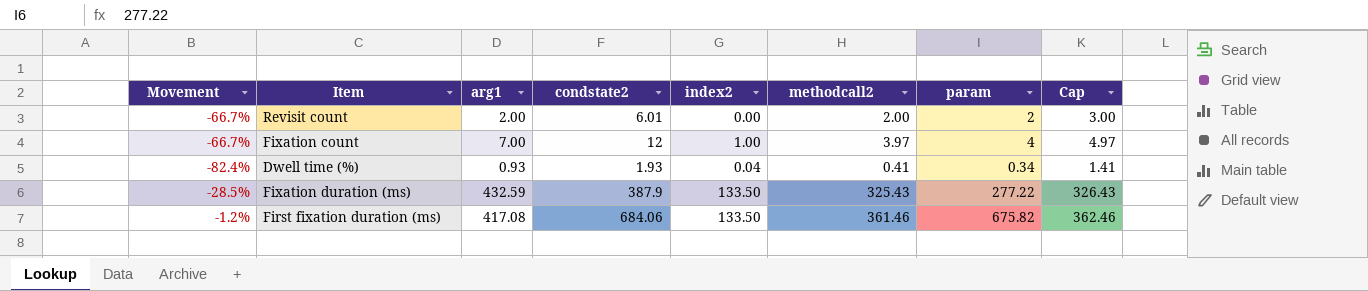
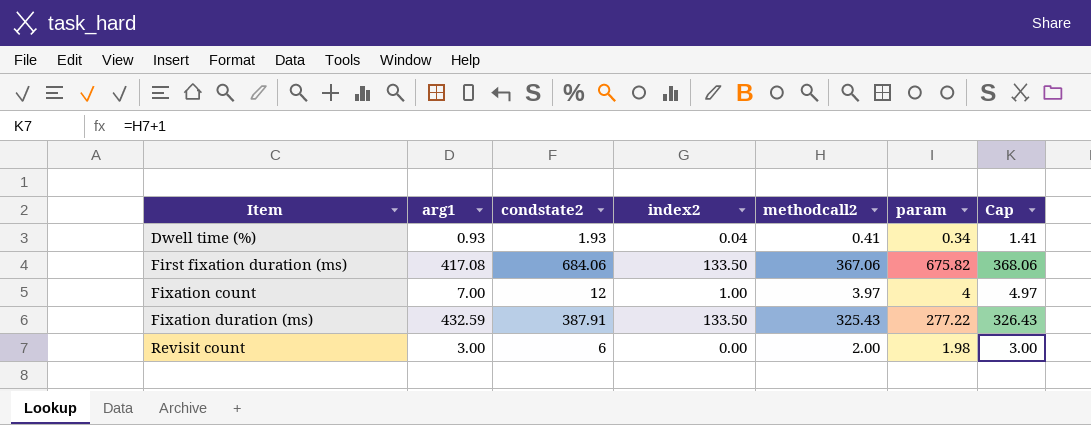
row order: none -> Item ascending
column Movement | formula: ([param] - [condstate2]) / [condstate2] -> none
First fixation duration (ms) | methodcall2: 361.46 -> 367.06
First fixation duration (ms) | Cap: 362.46 -> 368.06
Fixation duration (ms) | condstate2: 387.9 -> 387.91
Revisit count | arg1: 2.00 -> 3.00
Revisit count | condstate2: 6.01 -> 6
Revisit count | param: 2 -> 1.98

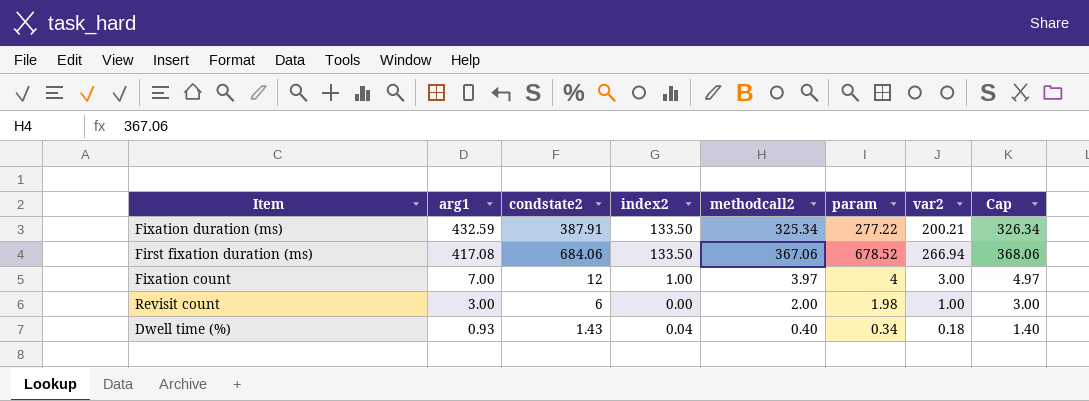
row order: Item ascending -> arg1 descending
column var2 | position: none -> 7
Fixation duration (ms) | methodcall2: 325.43 -> 325.34
Fixation duration (ms) | Cap: 326.43 -> 326.34
First fixation duration (ms) | param: 675.82 -> 678.52
Dwell time (%) | condstate2: 1.93 -> 1.43
Dwell time (%) | methodcall2: 0.41 -> 0.40
Dwell time (%) | Cap: 1.41 -> 1.40

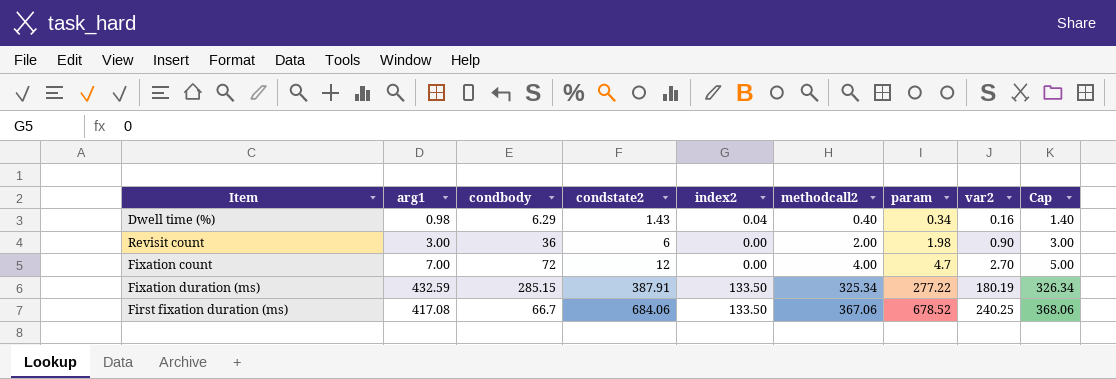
row order: arg1 descending -> condstate2 ascending
column condbody | position: none -> 3
Dwell time (%) | arg1: 0.93 -> 0.98
Dwell time (%) | var2: 0.18 -> 0.16
Revisit count | var2: 1.00 -> 0.90
Fixation count | index2: 1.00 -> 0.00
Fixation count | methodcall2: 3.97 -> 4.00
Fixation count | param: 4 -> 4.7
Fixation count | var2: 3.00 -> 2.70
Fixation count | Cap: 4.97 -> 5.00
Fixation duration (ms) | var2: 200.21 -> 180.19
First fixation duration (ms) | var2: 266.94 -> 240.25

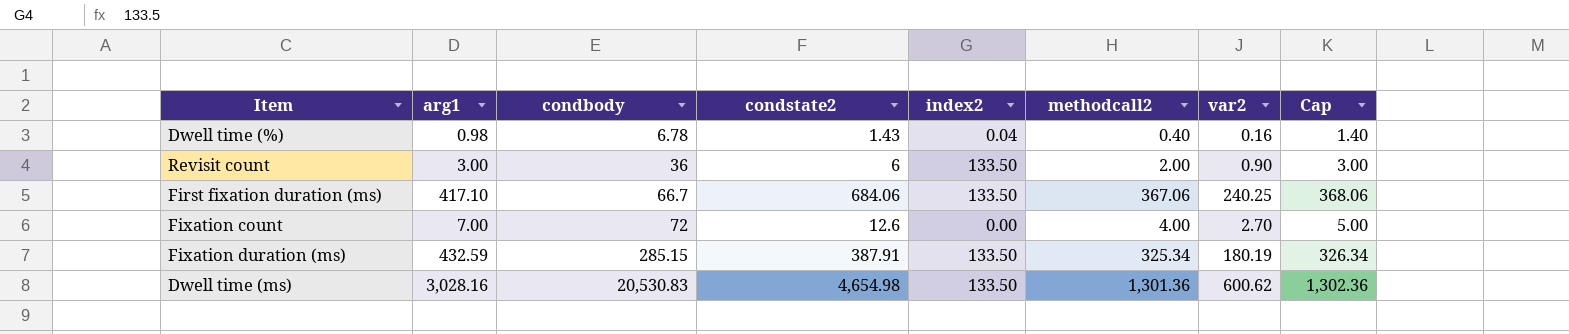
row order: condstate2 ascending -> condbody ascending
column param | position: 7 -> none
Dwell time (%) | condbody: 6.29 -> 6.78
Revisit count | index2: 0.00 -> 133.50
First fixation duration (ms) | arg1: 417.08 -> 417.10
Fixation count | condstate2: 12 -> 12.6
row Dwell time (ms): none -> 3,028.16 | 20,530.83 | 4,654.98 | 133.50 | 1,301.36 | 600.62 | 1,302.36

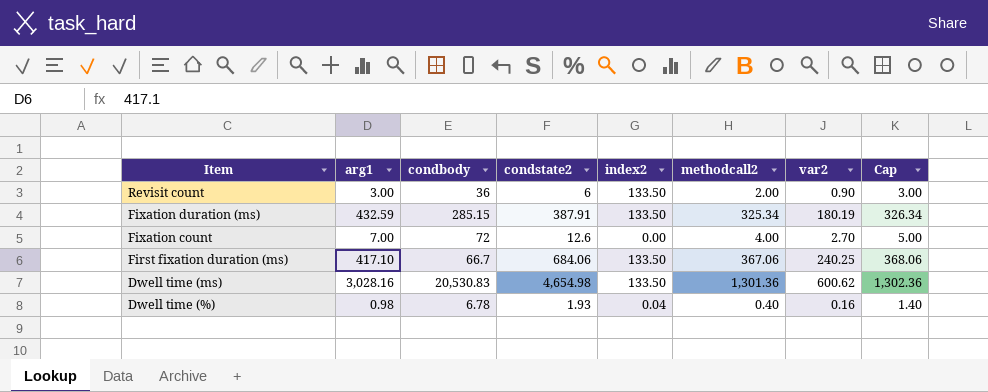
row order: condbody ascending -> Item descending
Dwell time (%) | condstate2: 1.43 -> 1.93

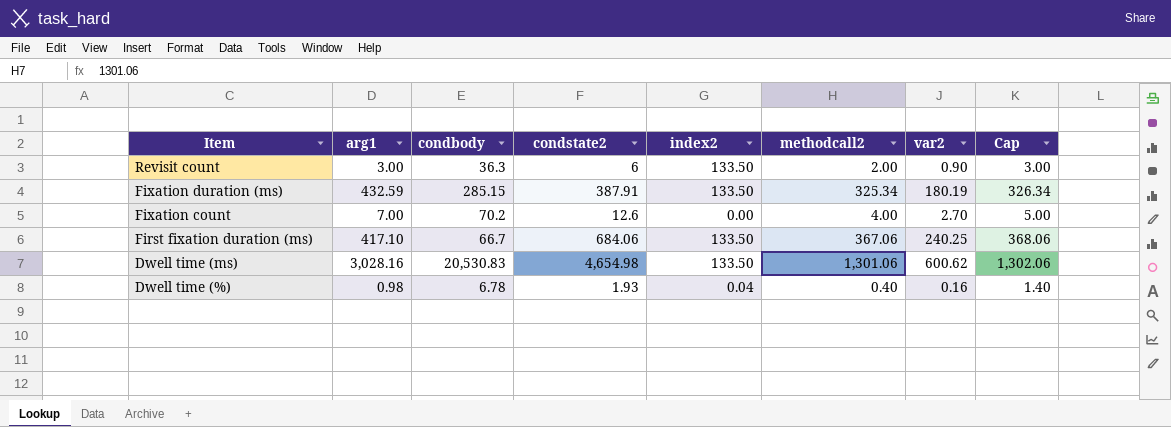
Revisit count | condbody: 36 -> 36.3
Fixation count | condbody: 72 -> 70.2
Dwell time (ms) | methodcall2: 1,301.36 -> 1,301.06
Dwell time (ms) | Cap: 1,302.36 -> 1,302.06

